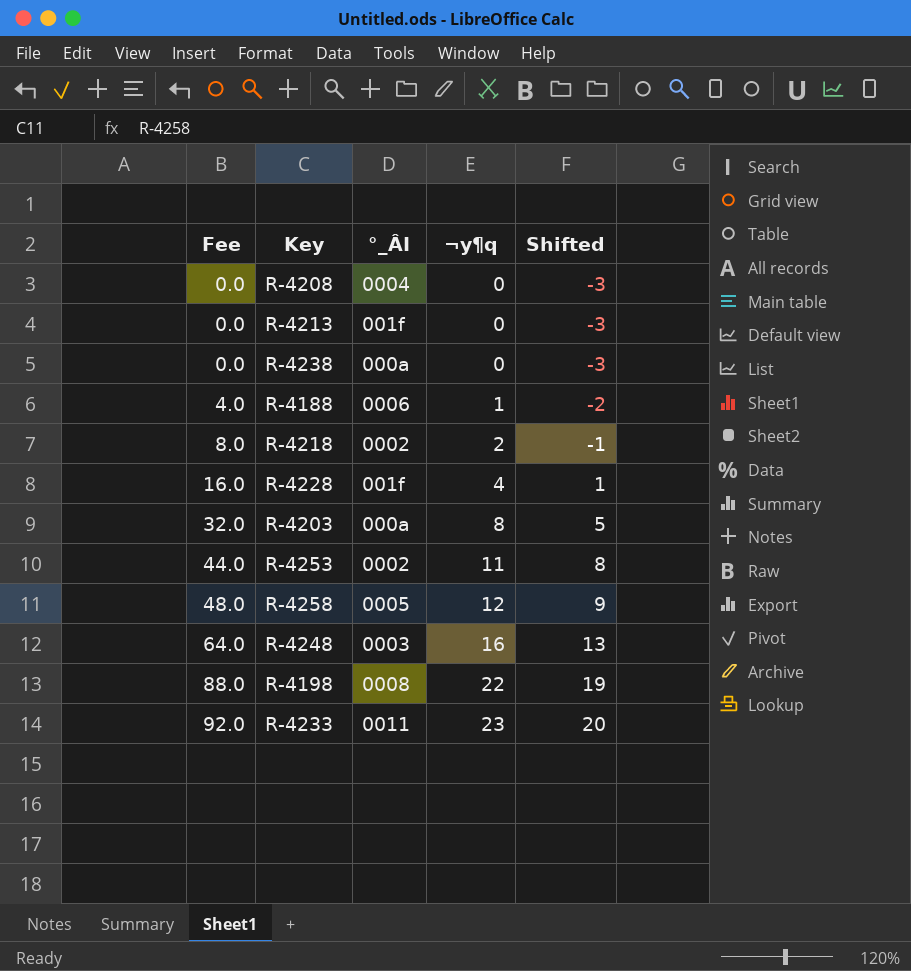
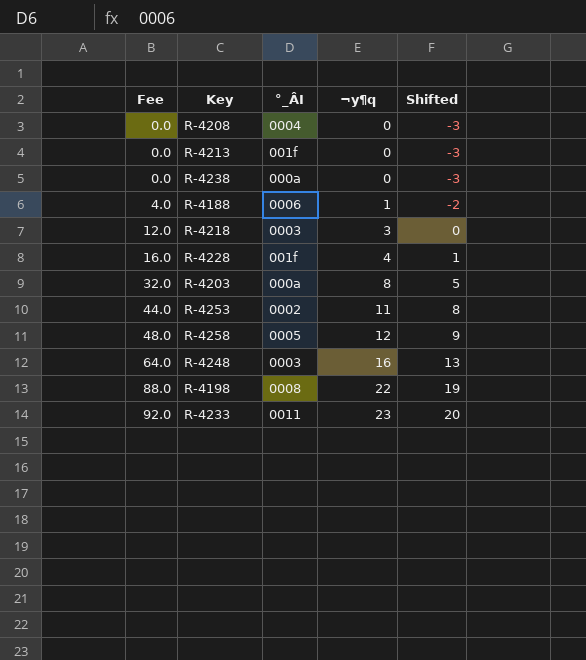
R-4218 | Fee: 8.0 -> 12.0
R-4218 | °_ÂI: 0002 -> 0003
R-4218 | ¬y¶q: 2 -> 3
R-4218 | Shifted: -1 -> 0

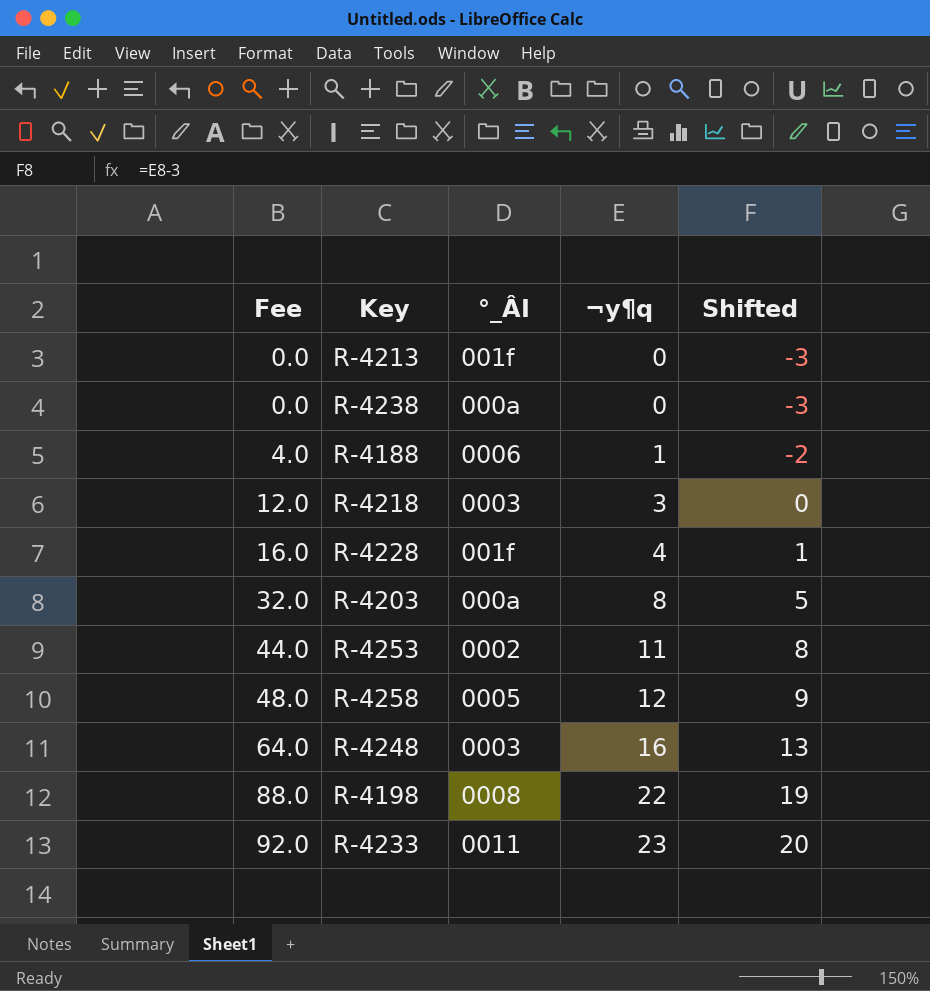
row R-4208: 0.0 | 0004 | 0 | -3 -> none

